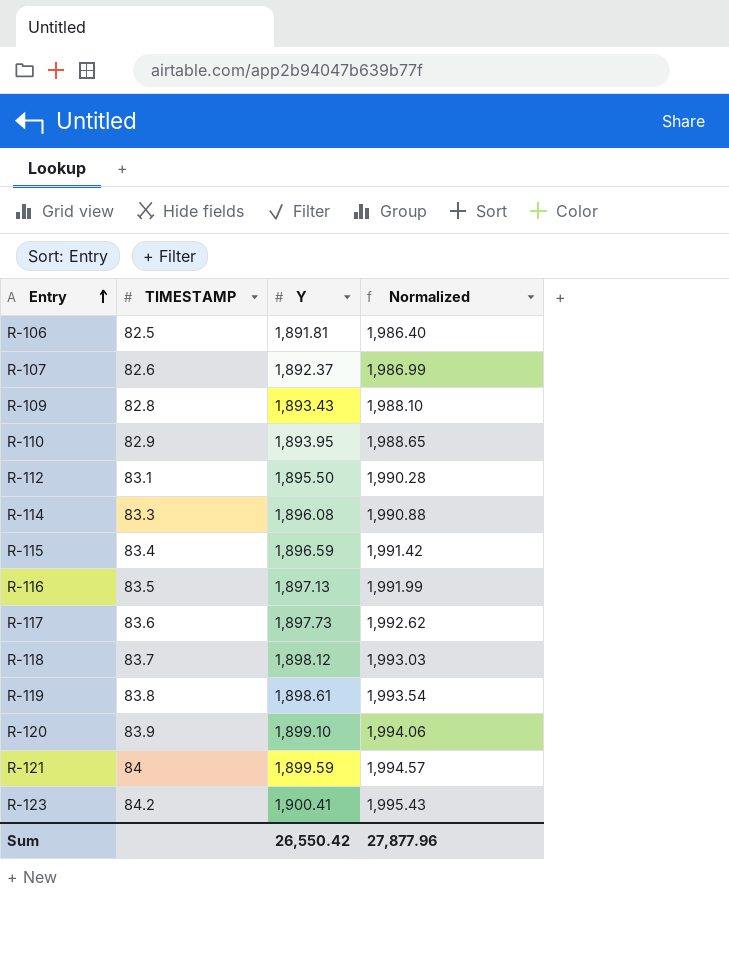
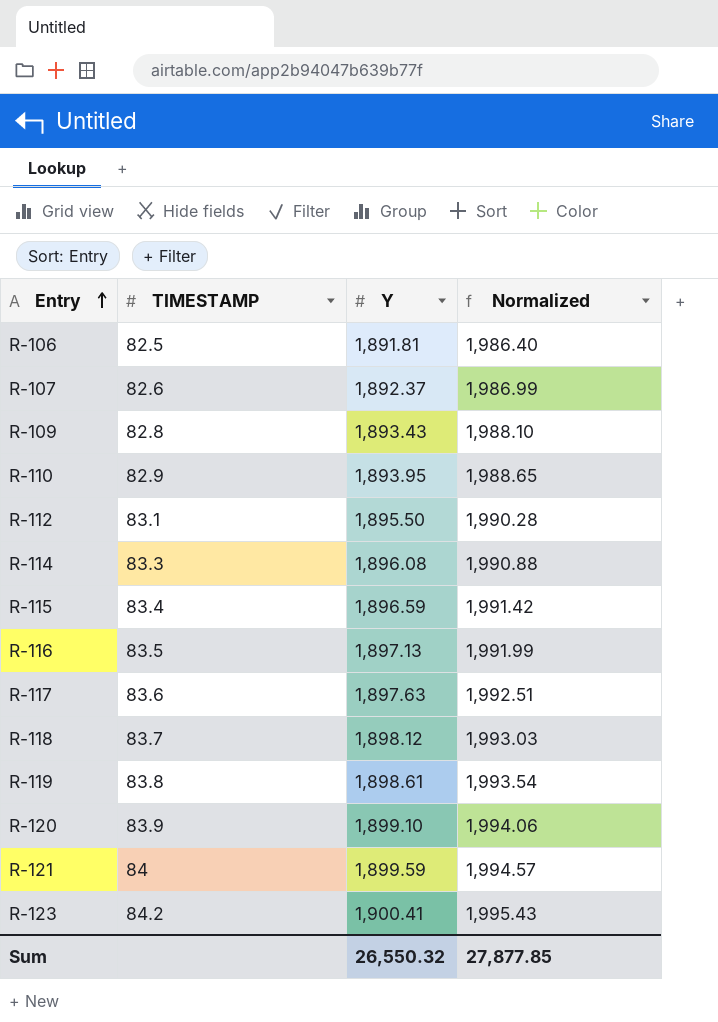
R-117 | Y: 1,897.73 -> 1,897.63
R-117 | Normalized: 1,992.62 -> 1,992.51
Sum | Y: 26,550.42 -> 26,550.32
Sum | Normalized: 27,877.96 -> 27,877.85

